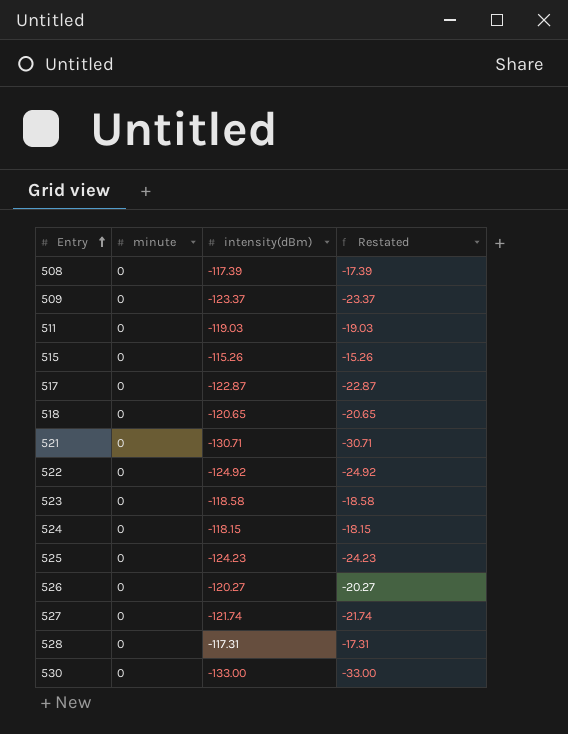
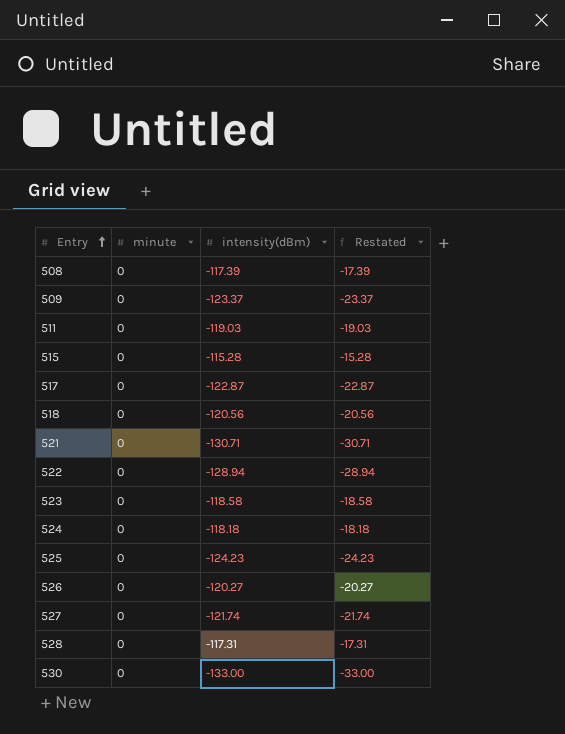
515 | intensity(dBm): -115.26 -> -115.28
515 | Restated: -15.26 -> -15.28
518 | intensity(dBm): -120.65 -> -120.56
518 | Restated: -20.65 -> -20.56
522 | intensity(dBm): -124.92 -> -128.94
522 | Restated: -24.92 -> -28.94
524 | intensity(dBm): -118.15 -> -118.18
524 | Restated: -18.15 -> -18.18

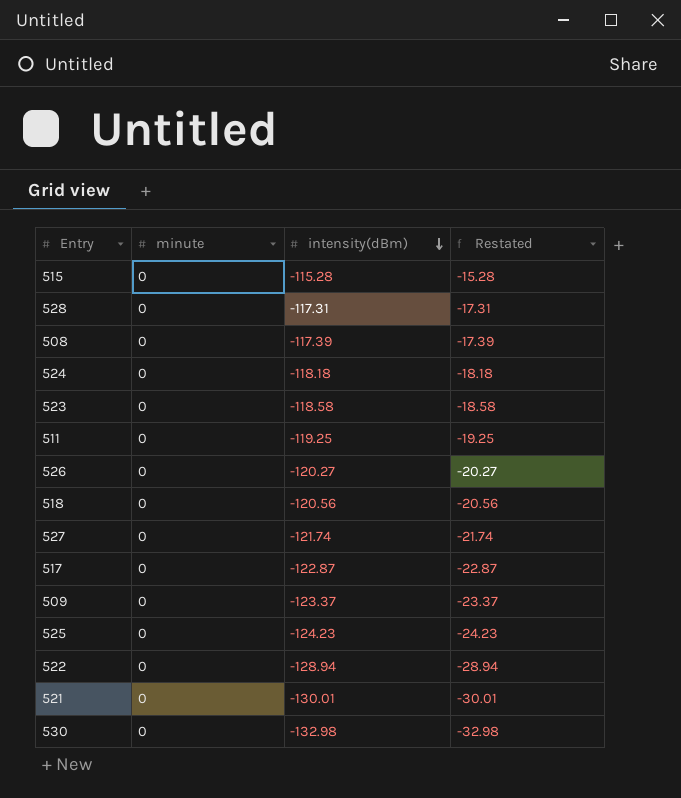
row order: Entry ascending -> intensity(dBm) descending
511 | intensity(dBm): -119.03 -> -119.25
511 | Restated: -19.03 -> -19.25
521 | intensity(dBm): -130.71 -> -130.01
521 | Restated: -30.71 -> -30.01
530 | intensity(dBm): -133.00 -> -132.98
530 | Restated: -33.00 -> -32.98

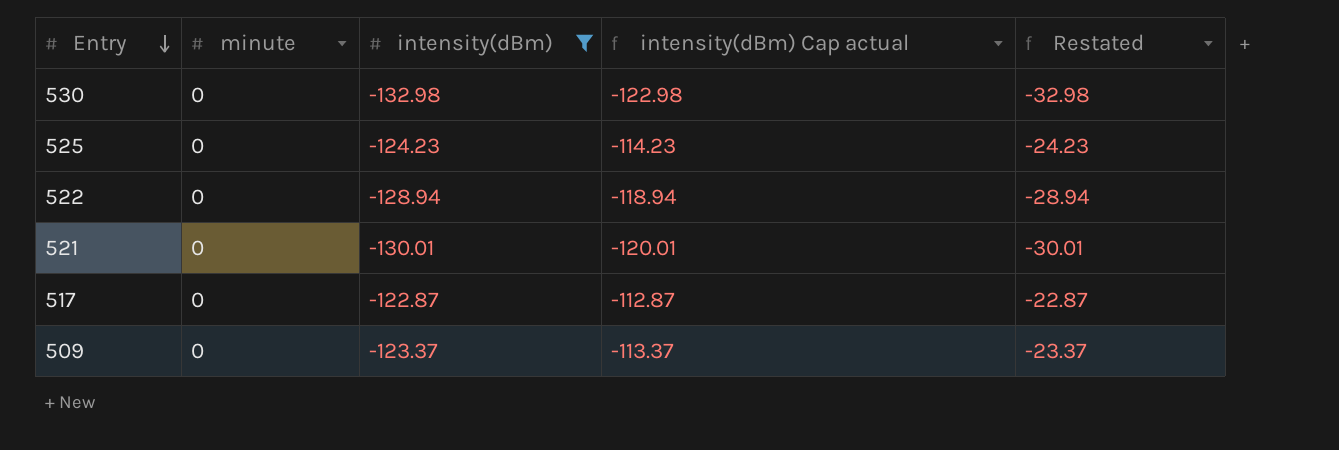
filter: none -> intensity(dBm) <= -122.87
row order: intensity(dBm) descending -> Entry descending
column intensity(dBm) Cap actual | formula: none -> [intensity(dBm)] + 10

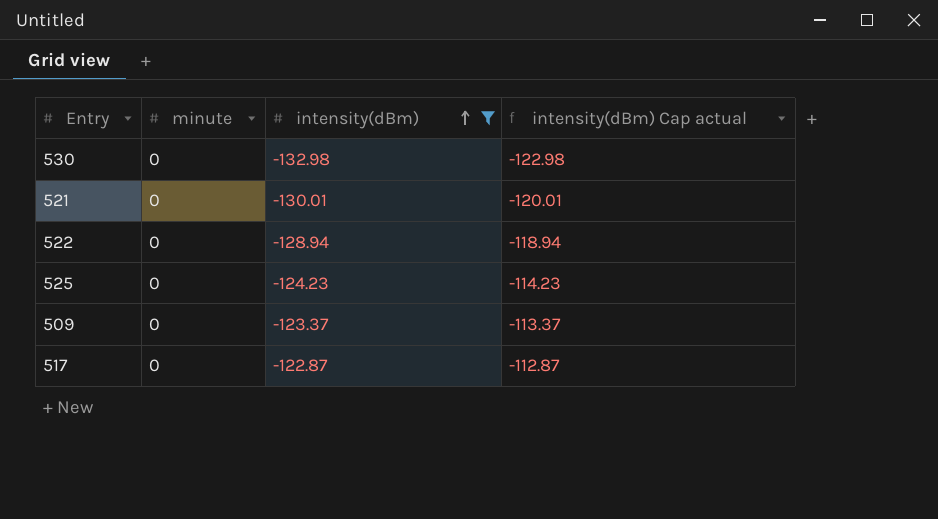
row order: Entry descending -> intensity(dBm) ascending
column Restated | formula: [intensity(dBm)] + 100 -> none

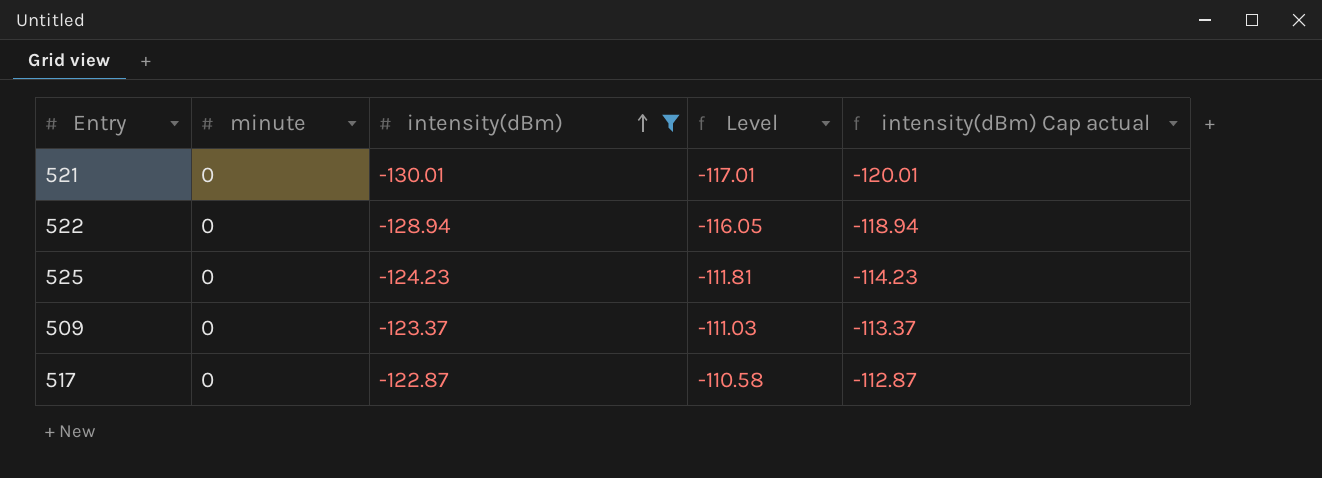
column Level | formula: none -> [intensity(dBm)] * 0.9
row 530: 0 | -132.98 | -122.98 -> none

